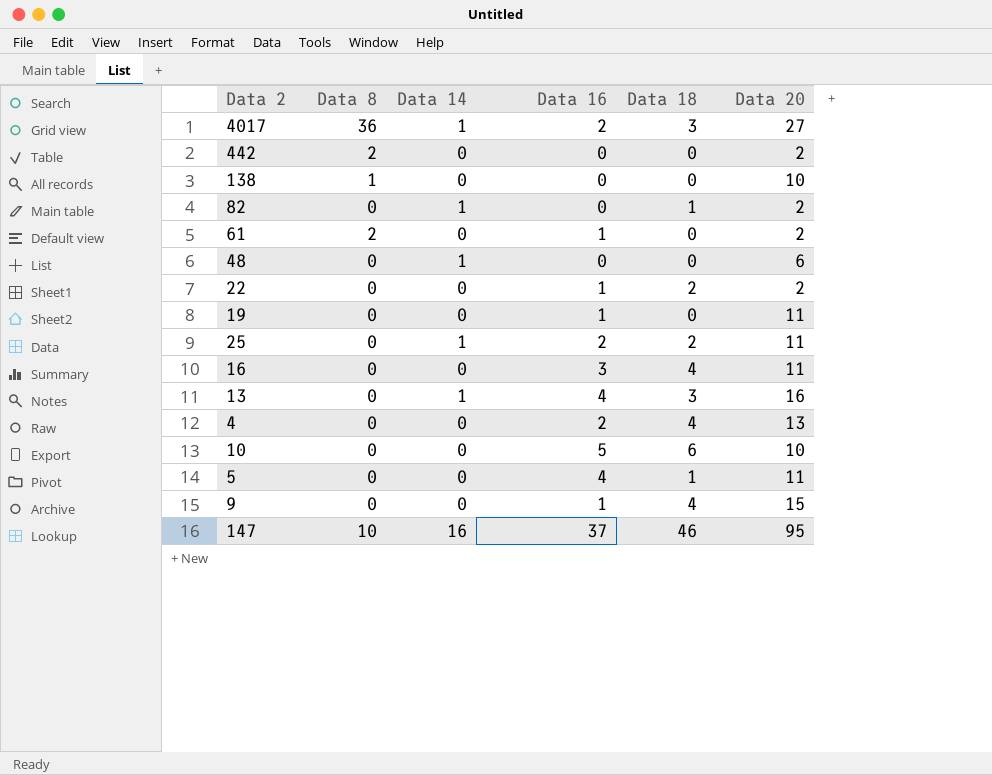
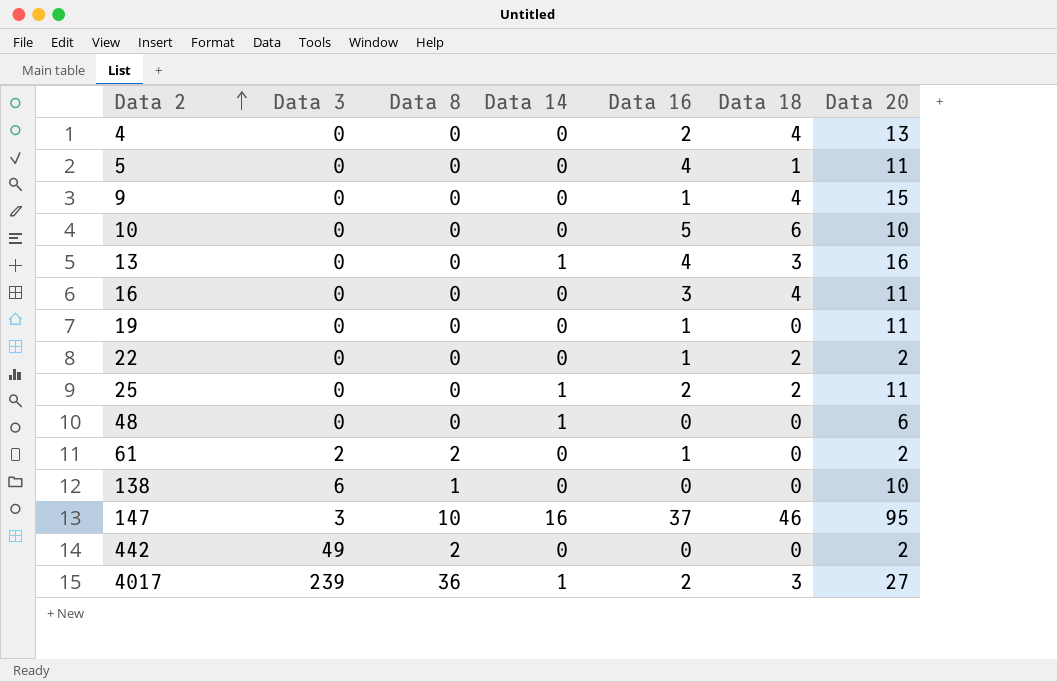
row order: none -> Data 2 ascending
column Data 3 | position: none -> 2
row 82: 0 | 1 | 0 | 1 | 2 -> none

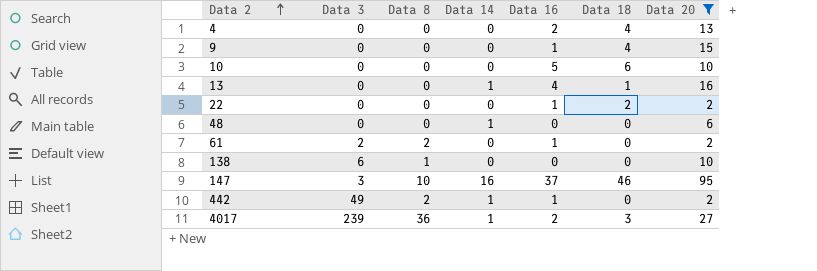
filter: none -> Data 20 != 11
13 | Data 18: 3 -> 1
442 | Data 14: 0 -> 1
442 | Data 16: 0 -> 1

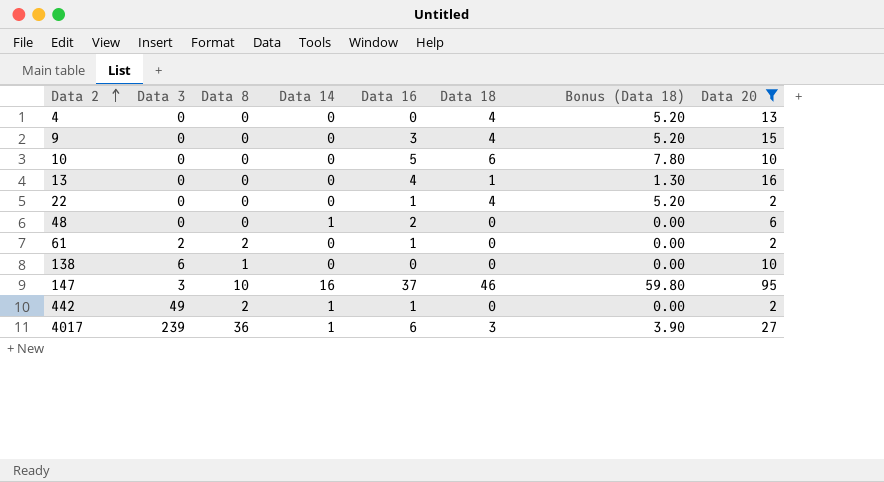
column Bonus (Data 18) | formula: none -> [Data 18] * 1.3
4 | Data 16: 2 -> 0
9 | Data 16: 1 -> 3
13 | Data 14: 1 -> 0
22 | Data 18: 2 -> 4
48 | Data 16: 0 -> 2
4017 | Data 16: 2 -> 6

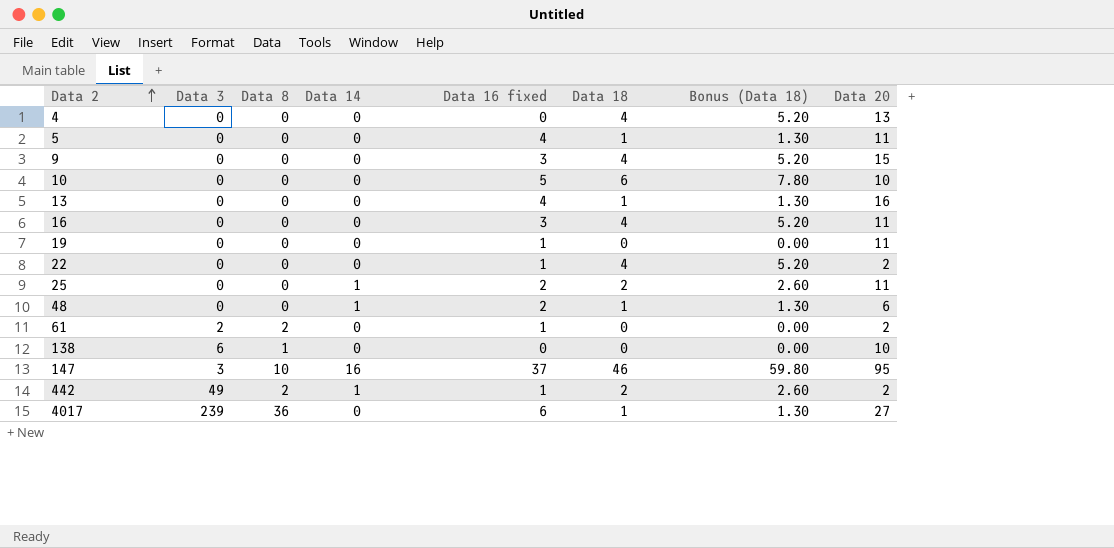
filter: Data 20 != 11 -> none
column name: Data 16 -> Data 16 fixed
48 | Data 18: 0 -> 1
48 | Bonus (Data 18): 0.00 -> 1.30
442 | Data 18: 0 -> 2
442 | Bonus (Data 18): 0.00 -> 2.60
4017 | Data 14: 1 -> 0
4017 | Data 18: 3 -> 1
4017 | Bonus (Data 18): 3.90 -> 1.30

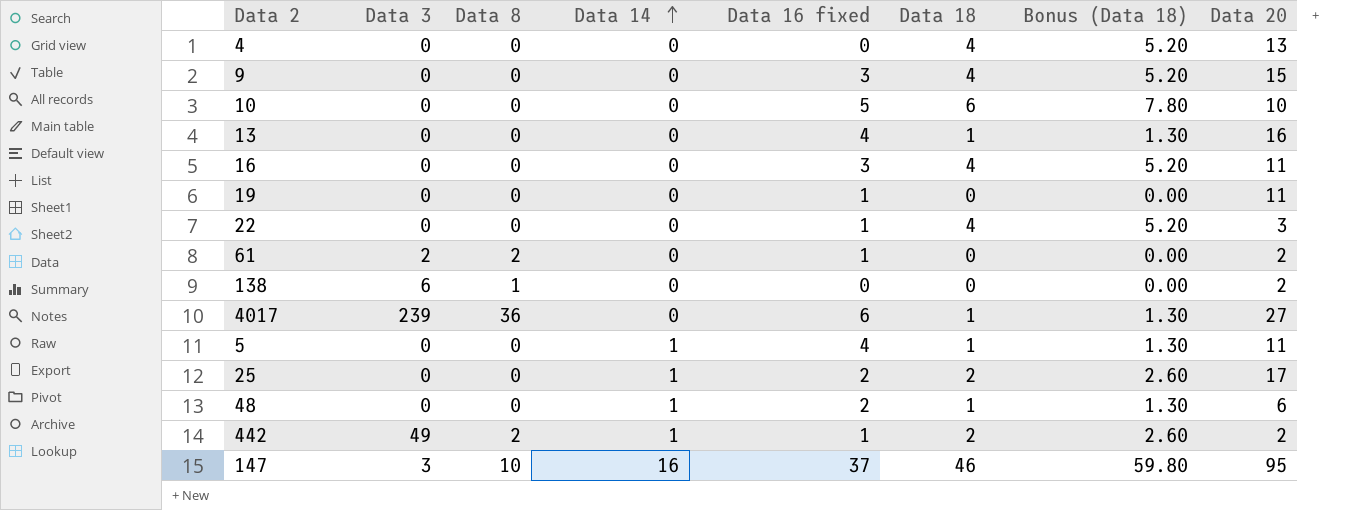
row order: Data 2 ascending -> Data 14 ascending
22 | Data 20: 2 -> 3
138 | Data 20: 10 -> 2
5 | Data 14: 0 -> 1
25 | Data 20: 11 -> 17

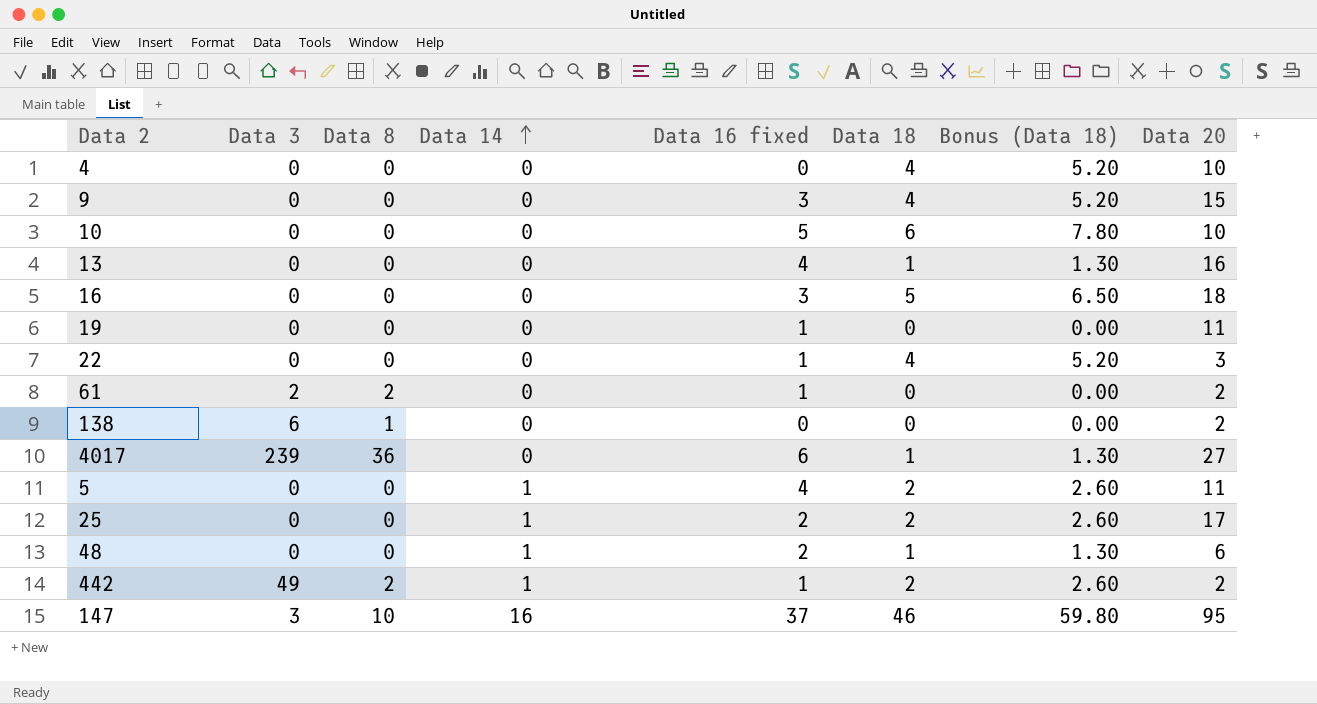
4 | Data 20: 13 -> 10
16 | Data 18: 4 -> 5
16 | Bonus (Data 18): 5.20 -> 6.50
16 | Data 20: 11 -> 18
5 | Data 18: 1 -> 2
5 | Bonus (Data 18): 1.30 -> 2.60

